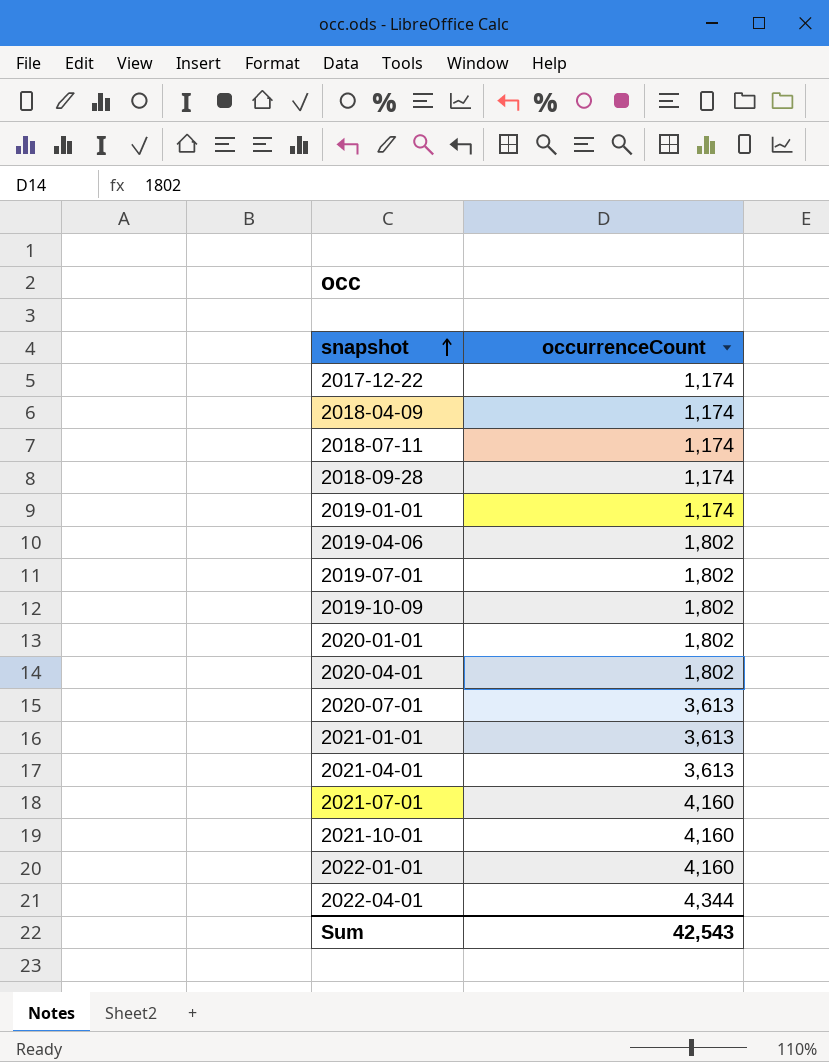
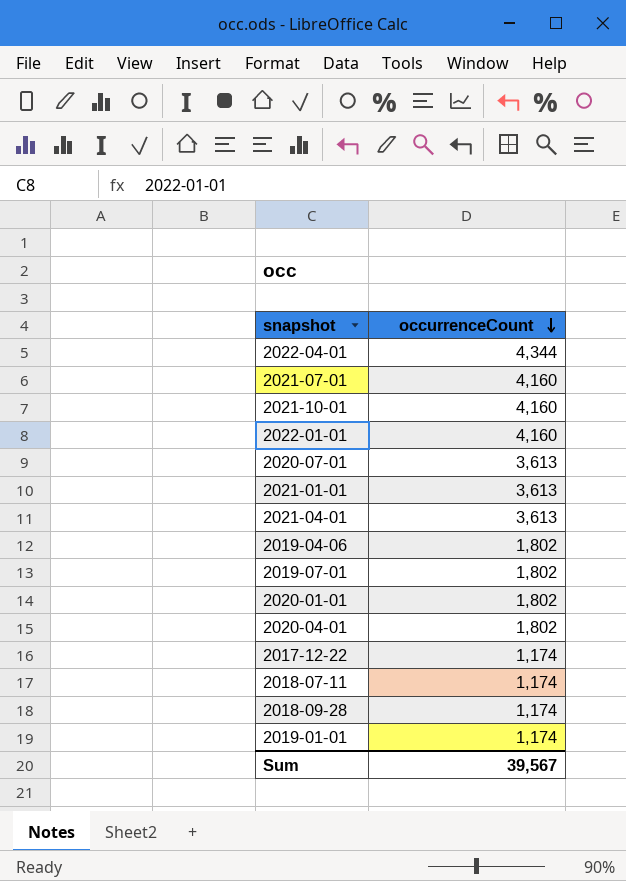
row order: snapshot ascending -> occurrenceCount descending
row 2018-04-09: 1,174 -> none
row 2019-10-09: 1,802 -> none
Sum | occurrenceCount: 42,543 -> 39,567

